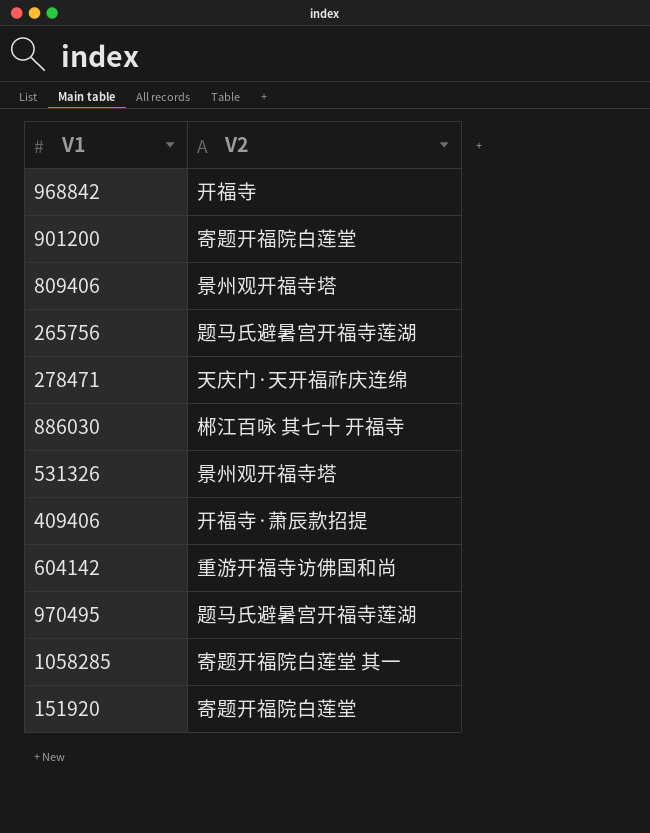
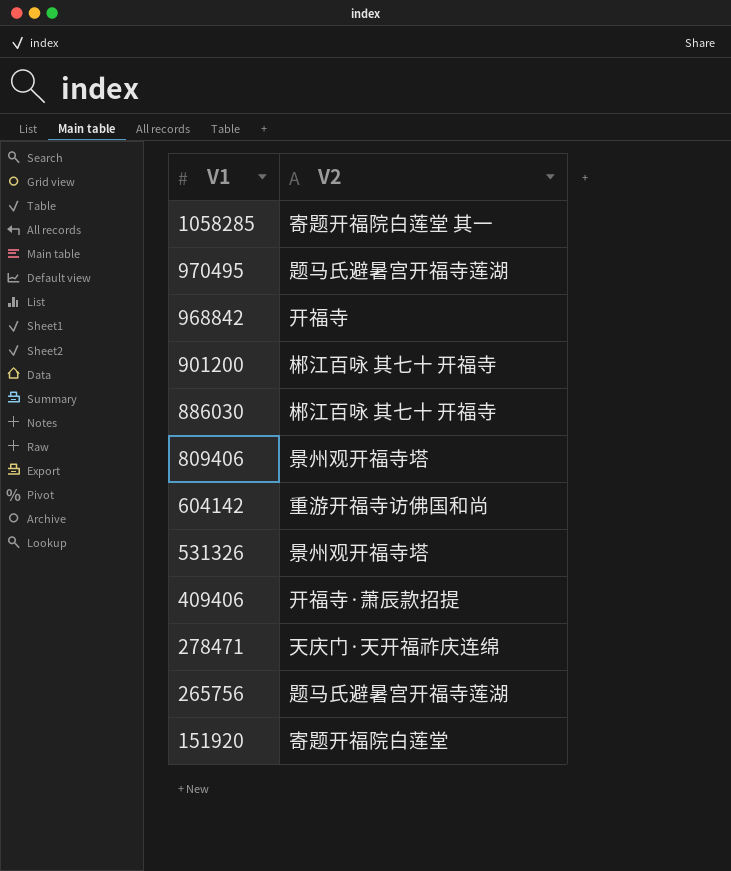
row order: none -> V1 descending
901200 | V2: 寄题开福院白莲堂 -> 郴江百咏 其七十 开福寺

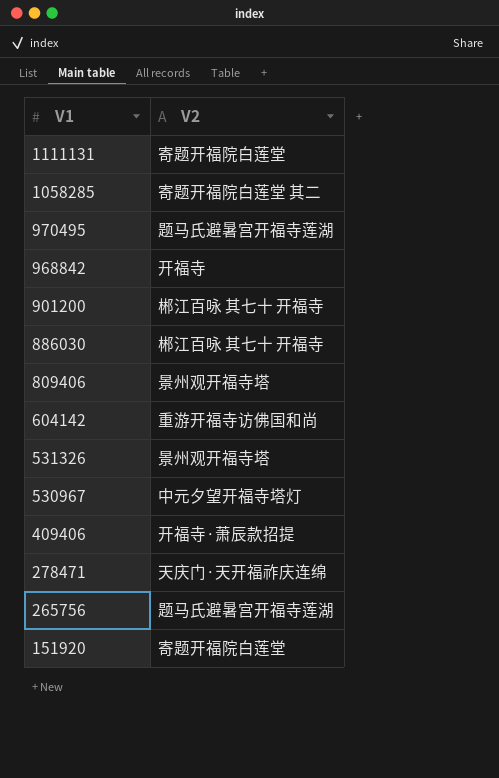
row 1111131: none -> 寄题开福院白莲堂
1058285 | V2: 寄题开福院白莲堂 其一 -> 寄题开福院白莲堂 其二
row 530967: none -> 中元夕望开福寺塔灯

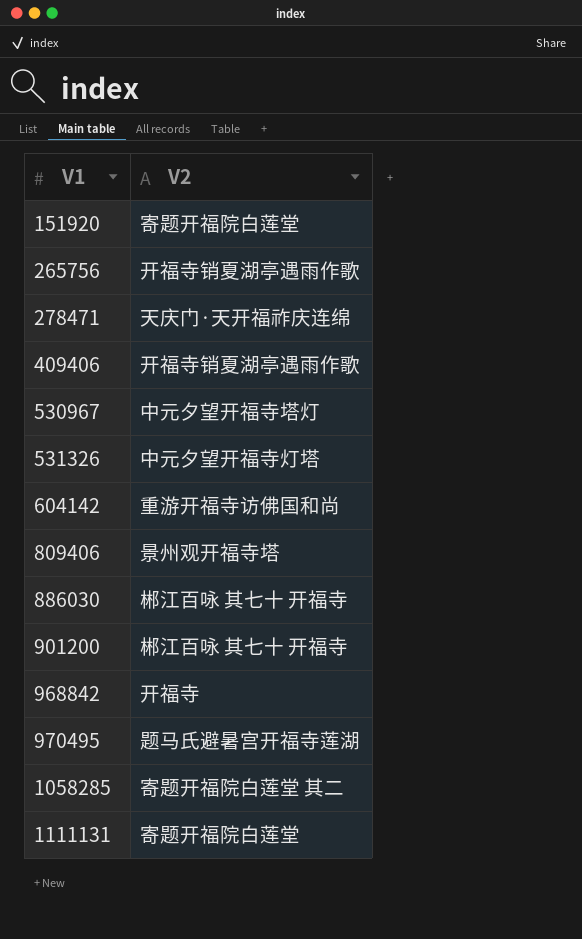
row order: V1 descending -> V1 ascending
265756 | V2: 题马氏避暑宫开福寺莲湖 -> 开福寺销夏湖亭遇雨作歌
409406 | V2: 开福寺·萧辰款招提 -> 开福寺销夏湖亭遇雨作歌
531326 | V2: 景州观开福寺塔 -> 中元夕望开福寺灯塔

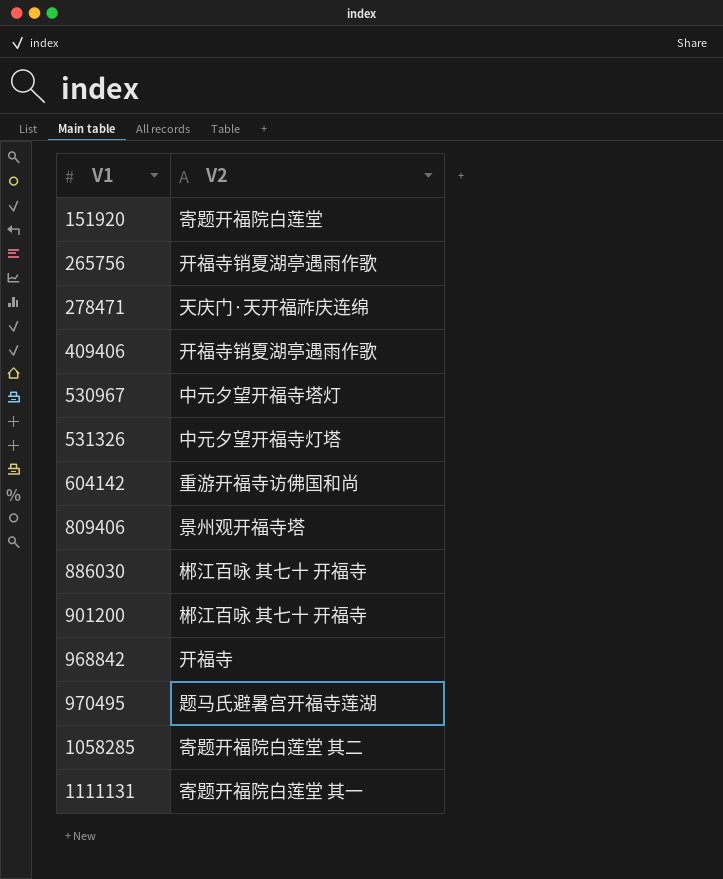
1111131 | V2: 寄题开福院白莲堂 -> 寄题开福院白莲堂 其一

